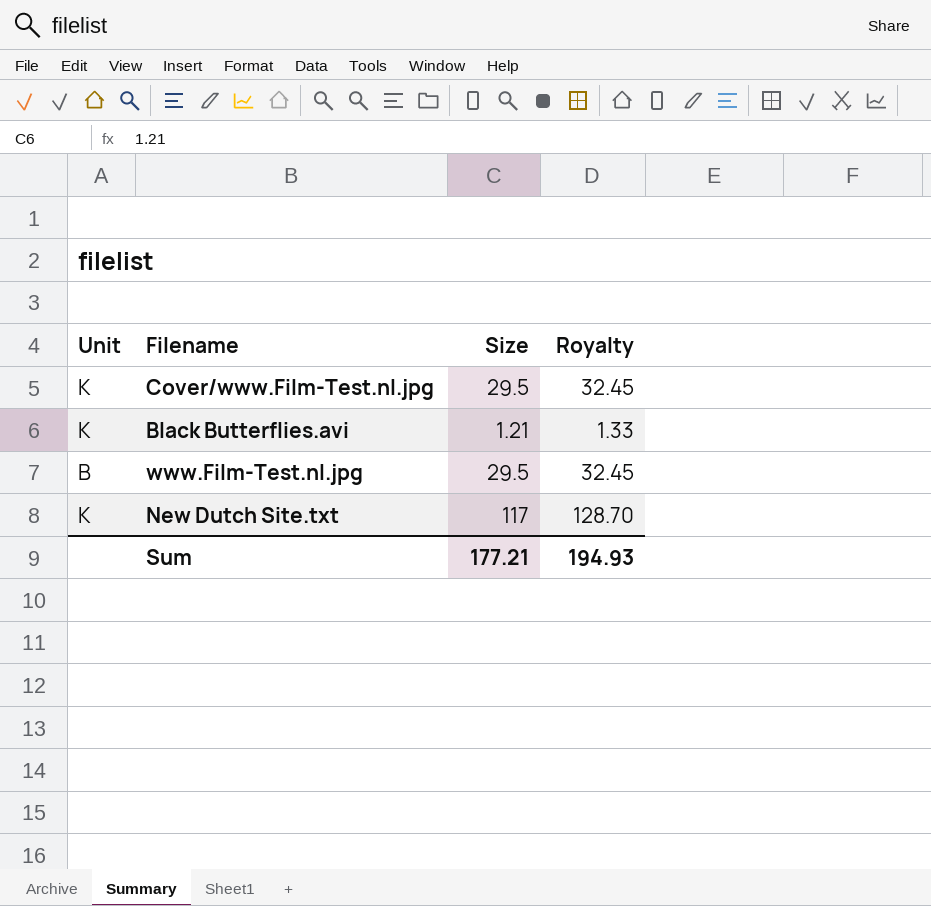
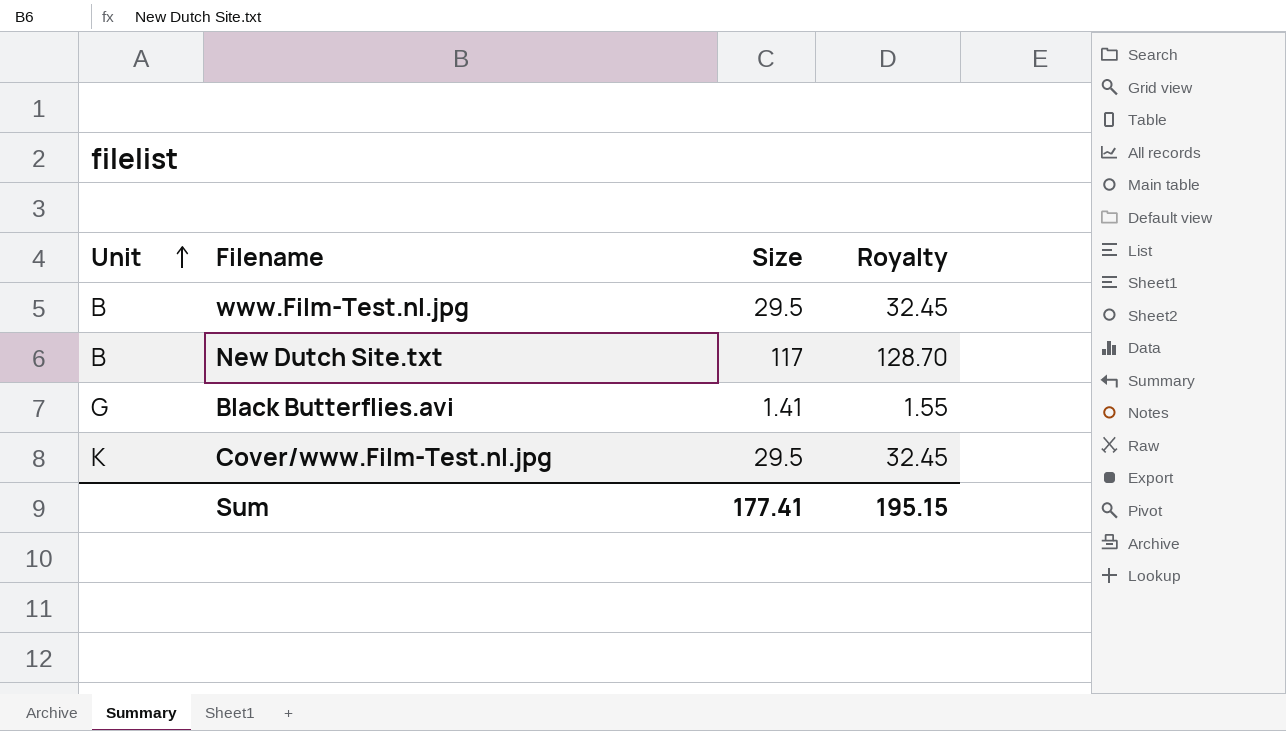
row order: none -> Unit ascending
New Dutch Site.txt | Unit: K -> B
Black Butterflies.avi | Unit: K -> G
Black Butterflies.avi | Size: 1.21 -> 1.41
Black Butterflies.avi | Royalty: 1.33 -> 1.55
Sum | Size: 177.21 -> 177.41
Sum | Royalty: 194.93 -> 195.15

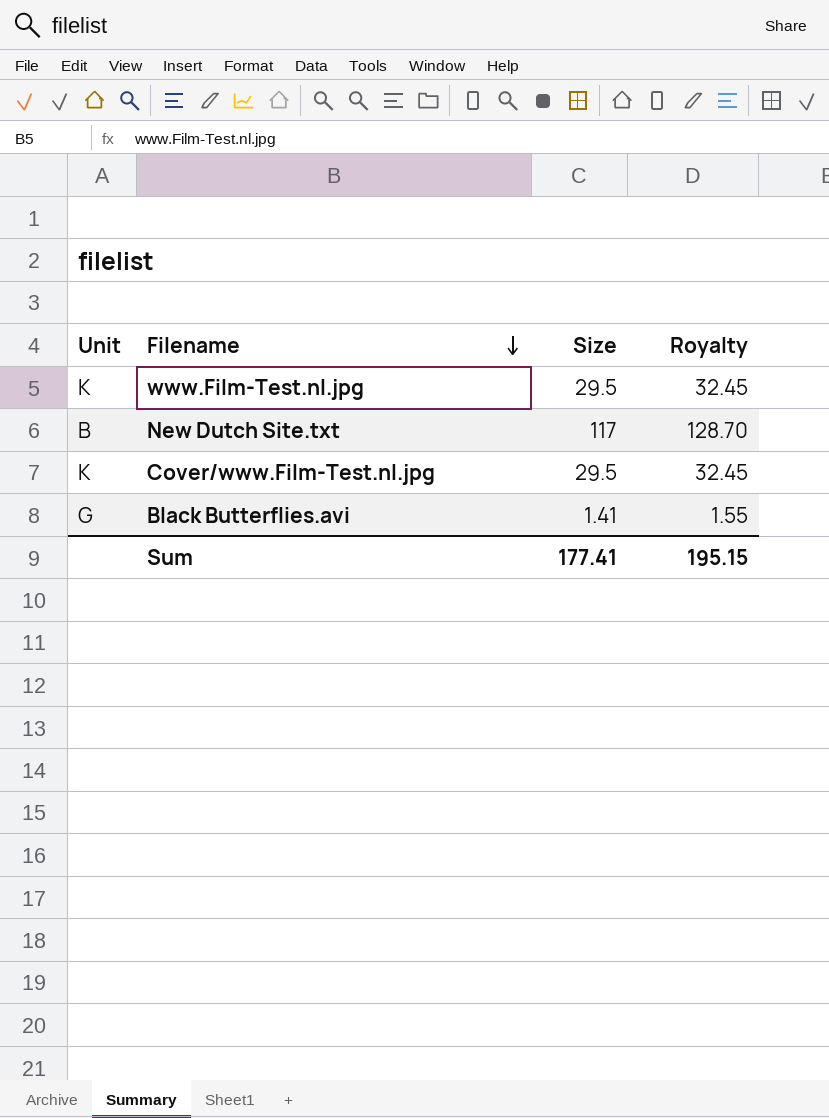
row order: Unit ascending -> Filename descending
www.Film-Test.nl.jpg | Unit: B -> K

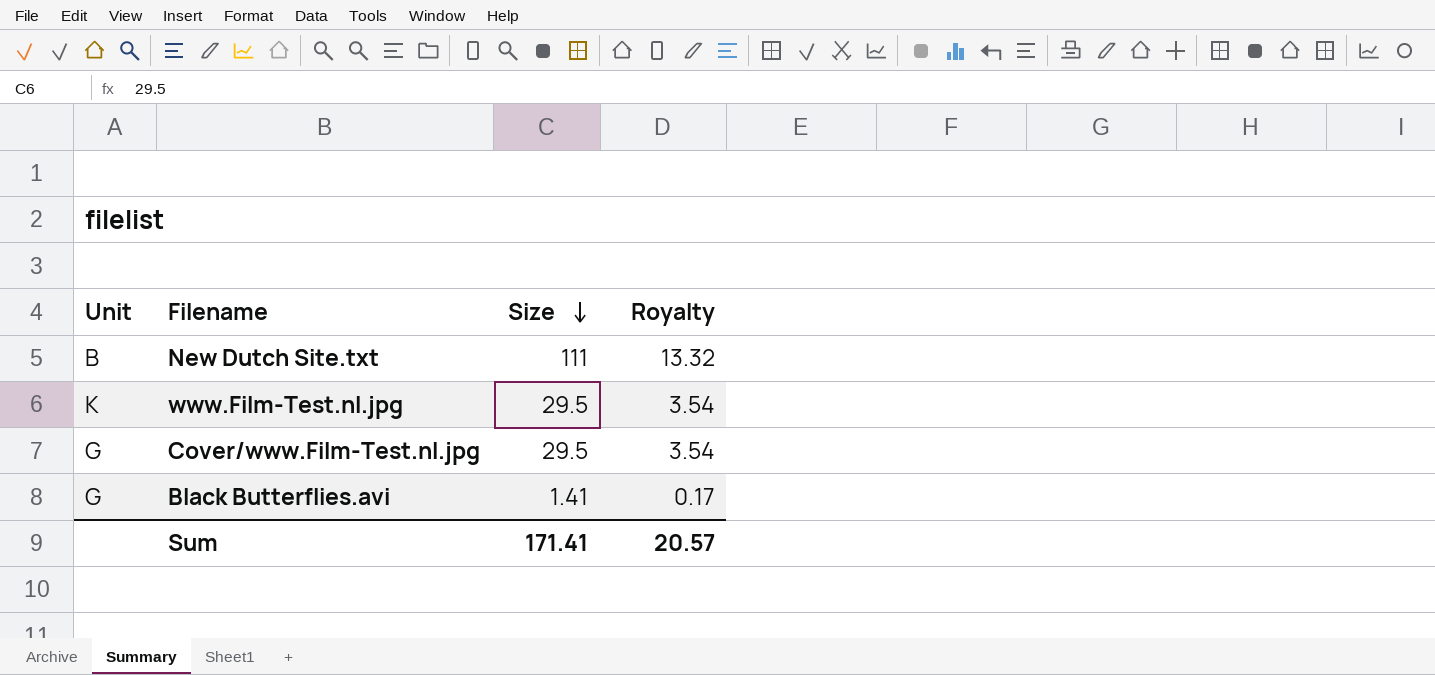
row order: Filename descending -> Size descending
column Royalty | formula: [Size] * 1.1 -> [Size] * 0.12
New Dutch Site.txt | Size: 117 -> 111
Cover/www.Film-Test.nl.jpg | Unit: K -> G
Sum | Size: 177.41 -> 171.41
Sum | Royalty: 195.15 -> 20.57

